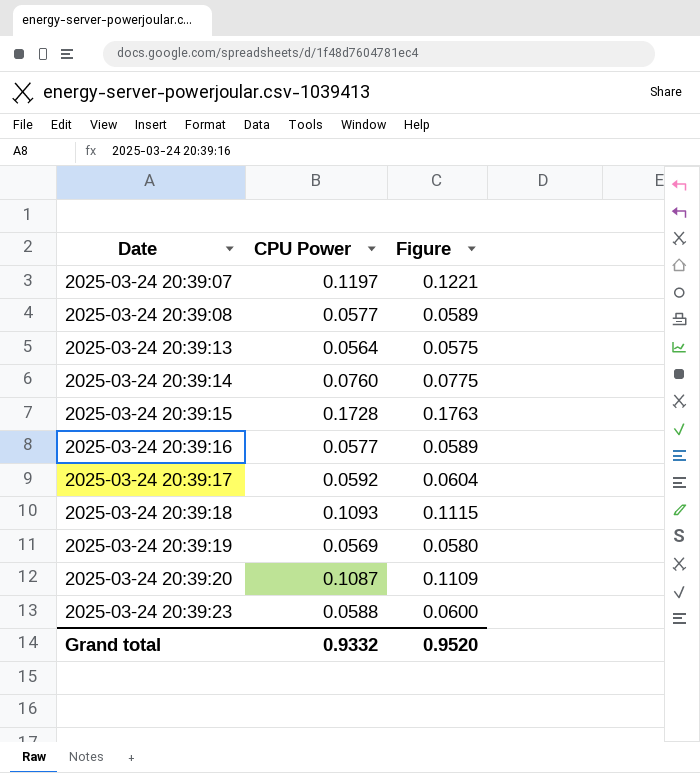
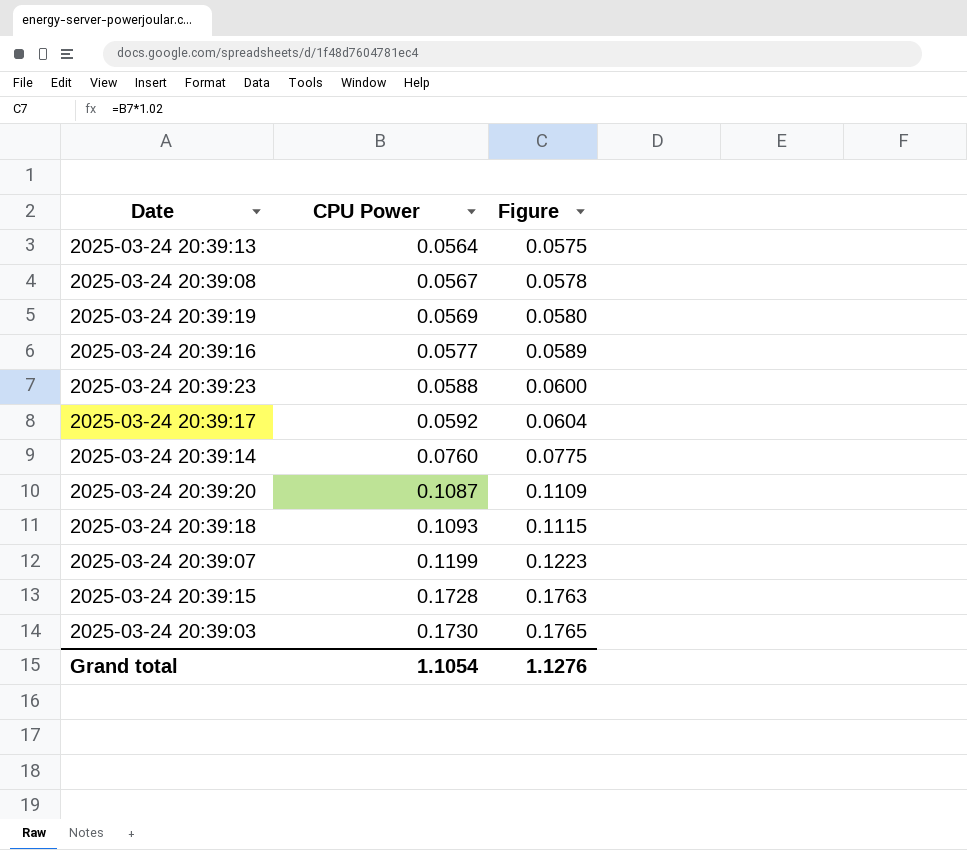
row order: Date ascending -> CPU Power ascending
2025-03-24 20:39:08 | CPU Power: 0.0577 -> 0.0567
2025-03-24 20:39:08 | Figure: 0.0589 -> 0.0578
2025-03-24 20:39:07 | CPU Power: 0.1197 -> 0.1199
2025-03-24 20:39:07 | Figure: 0.1221 -> 0.1223
row 2025-03-24 20:39:03: none -> 0.1730 | 0.1765
Grand total | CPU Power: 0.9332 -> 1.1054
Grand total | Figure: 0.9520 -> 1.1276

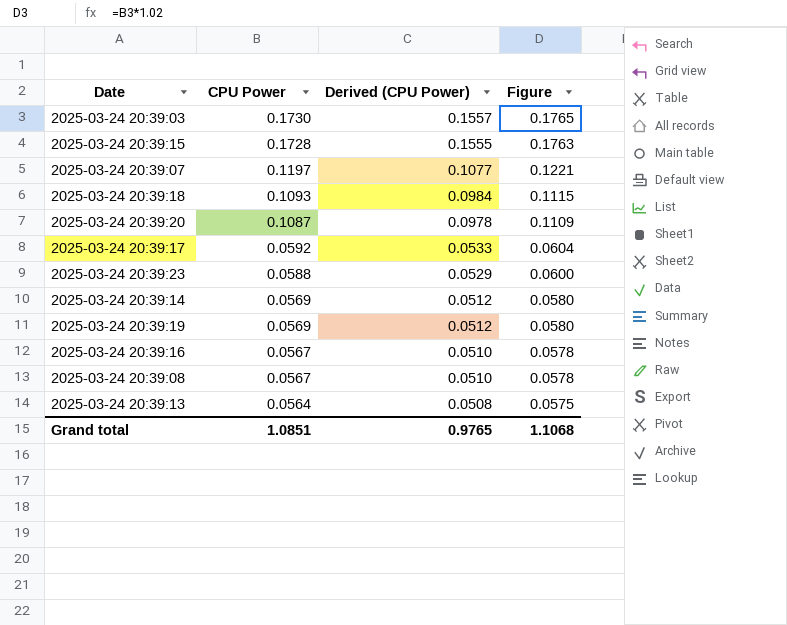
row order: CPU Power ascending -> CPU Power descending
column Derived (CPU Power) | formula: none -> [CPU Power] * 0.9
2025-03-24 20:39:07 | CPU Power: 0.1199 -> 0.1197
2025-03-24 20:39:07 | Figure: 0.1223 -> 0.1221
2025-03-24 20:39:14 | CPU Power: 0.0760 -> 0.0569
2025-03-24 20:39:14 | Figure: 0.0775 -> 0.0580
2025-03-24 20:39:16 | CPU Power: 0.0577 -> 0.0567
2025-03-24 20:39:16 | Figure: 0.0589 -> 0.0578
Grand total | CPU Power: 1.1054 -> 1.0851
Grand total | Figure: 1.1276 -> 1.1068

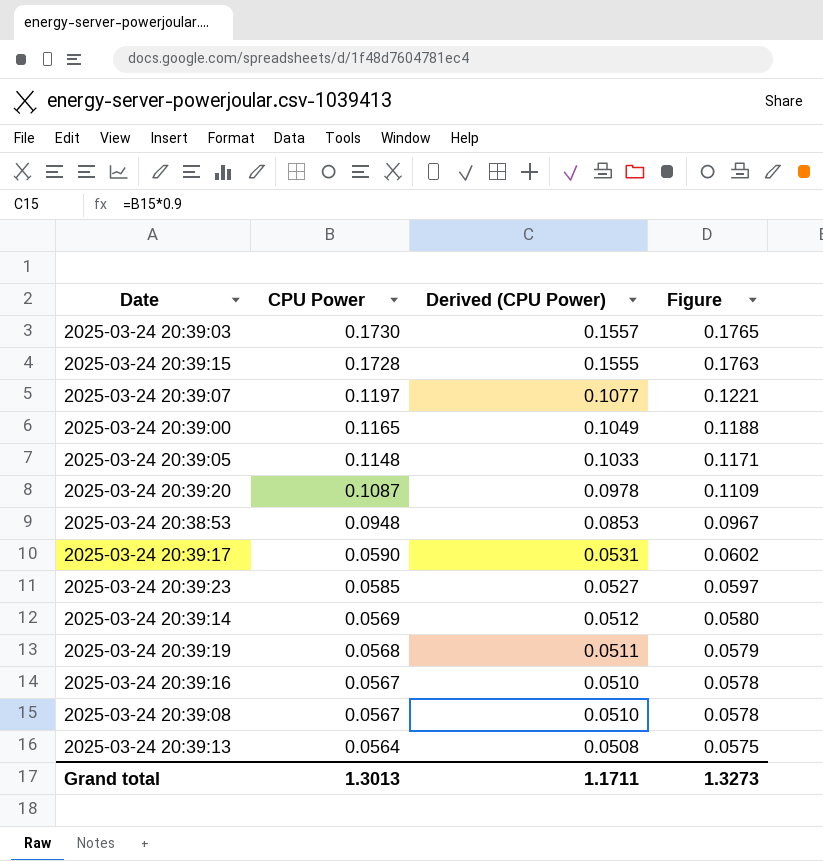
row 2025-03-24 20:39:18: 0.1093 | 0.0984 | 0.1115 -> none
row 2025-03-24 20:39:00: none -> 0.1165 | 0.1049 | 0.1188
row 2025-03-24 20:39:05: none -> 0.1148 | 0.1033 | 0.1171
row 2025-03-24 20:38:53: none -> 0.0948 | 0.0853 | 0.0967
2025-03-24 20:39:17 | CPU Power: 0.0592 -> 0.0590
2025-03-24 20:39:17 | Derived (CPU Power): 0.0533 -> 0.0531
2025-03-24 20:39:17 | Figure: 0.0604 -> 0.0602
2025-03-24 20:39:23 | CPU Power: 0.0588 -> 0.0585
2025-03-24 20:39:23 | Derived (CPU Power): 0.0529 -> 0.0527
2025-03-24 20:39:23 | Figure: 0.0600 -> 0.0597
2025-03-24 20:39:19 | CPU Power: 0.0569 -> 0.0568
2025-03-24 20:39:19 | Derived (CPU Power): 0.0512 -> 0.0511
2025-03-24 20:39:19 | Figure: 0.0580 -> 0.0579
Grand total | CPU Power: 1.0851 -> 1.3013
Grand total | Derived (CPU Power): 0.9765 -> 1.1711
Grand total | Figure: 1.1068 -> 1.3273

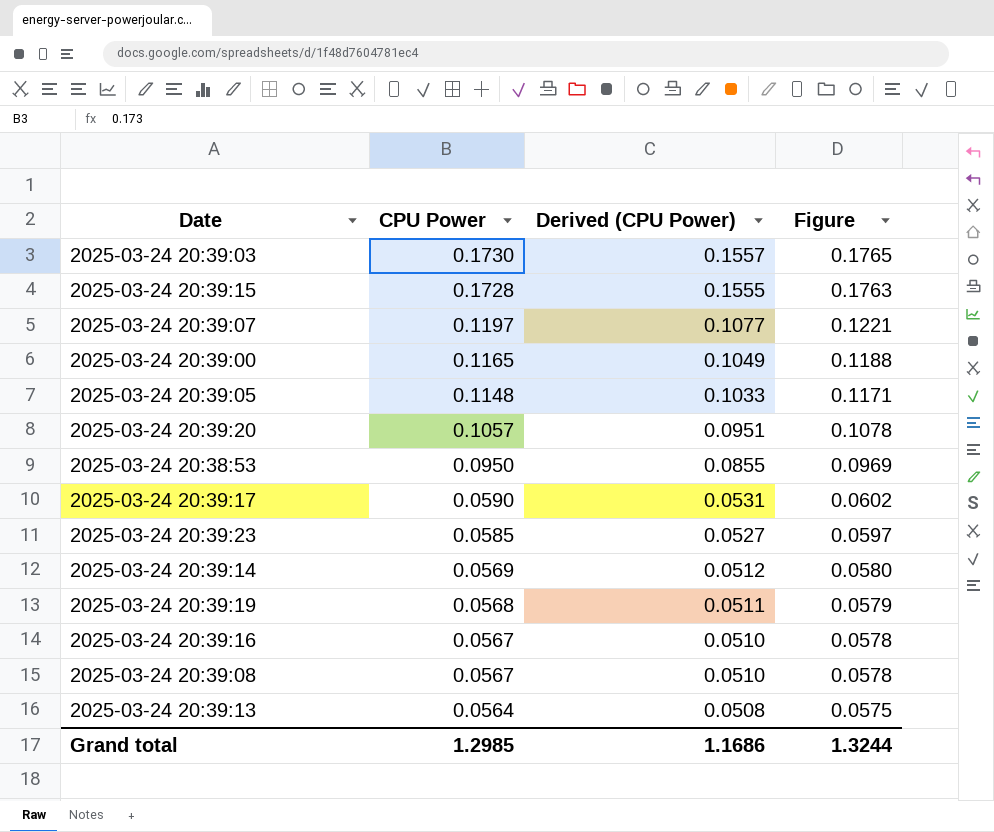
2025-03-24 20:39:20 | CPU Power: 0.1087 -> 0.1057
2025-03-24 20:39:20 | Derived (CPU Power): 0.0978 -> 0.0951
2025-03-24 20:39:20 | Figure: 0.1109 -> 0.1078
2025-03-24 20:38:53 | CPU Power: 0.0948 -> 0.0950
2025-03-24 20:38:53 | Derived (CPU Power): 0.0853 -> 0.0855
2025-03-24 20:38:53 | Figure: 0.0967 -> 0.0969
Grand total | CPU Power: 1.3013 -> 1.2985
Grand total | Derived (CPU Power): 1.1711 -> 1.1686
Grand total | Figure: 1.3273 -> 1.3244

